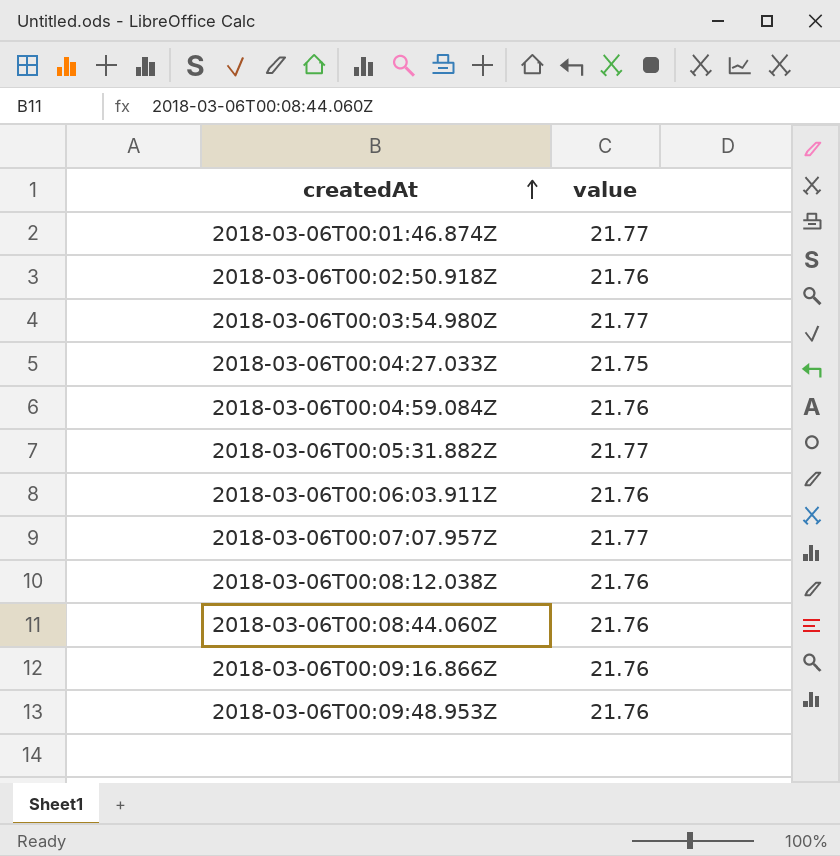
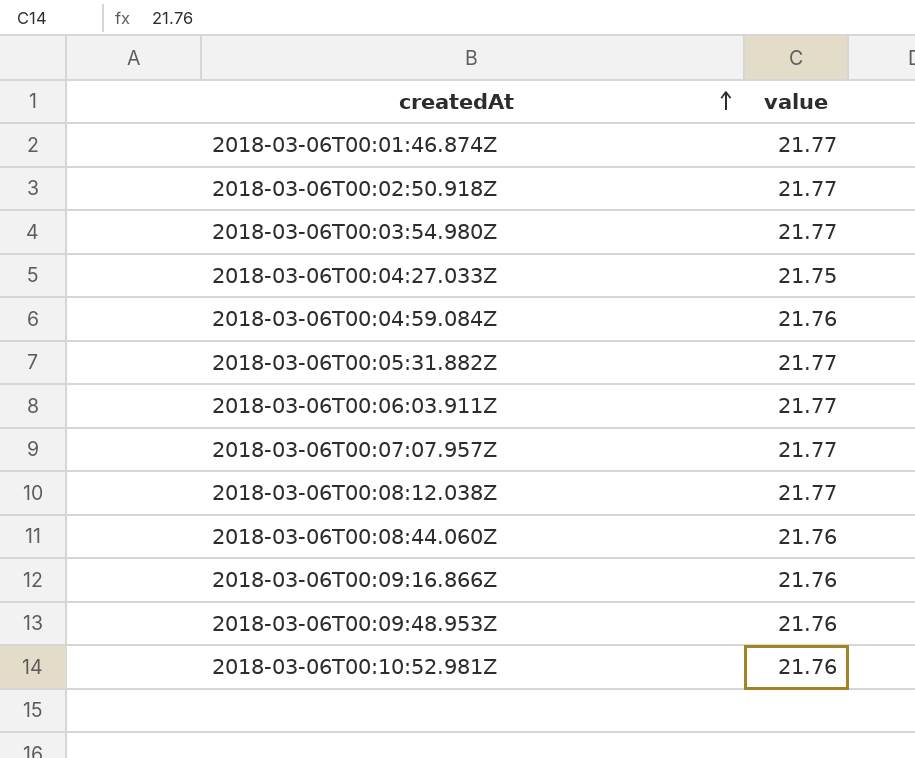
2018-03-06T00:02:50.918Z | value: 21.76 -> 21.77
2018-03-06T00:06:03.911Z | value: 21.76 -> 21.77
2018-03-06T00:08:12.038Z | value: 21.76 -> 21.77
row 2018-03-06T00:10:52.981Z: none -> 21.76

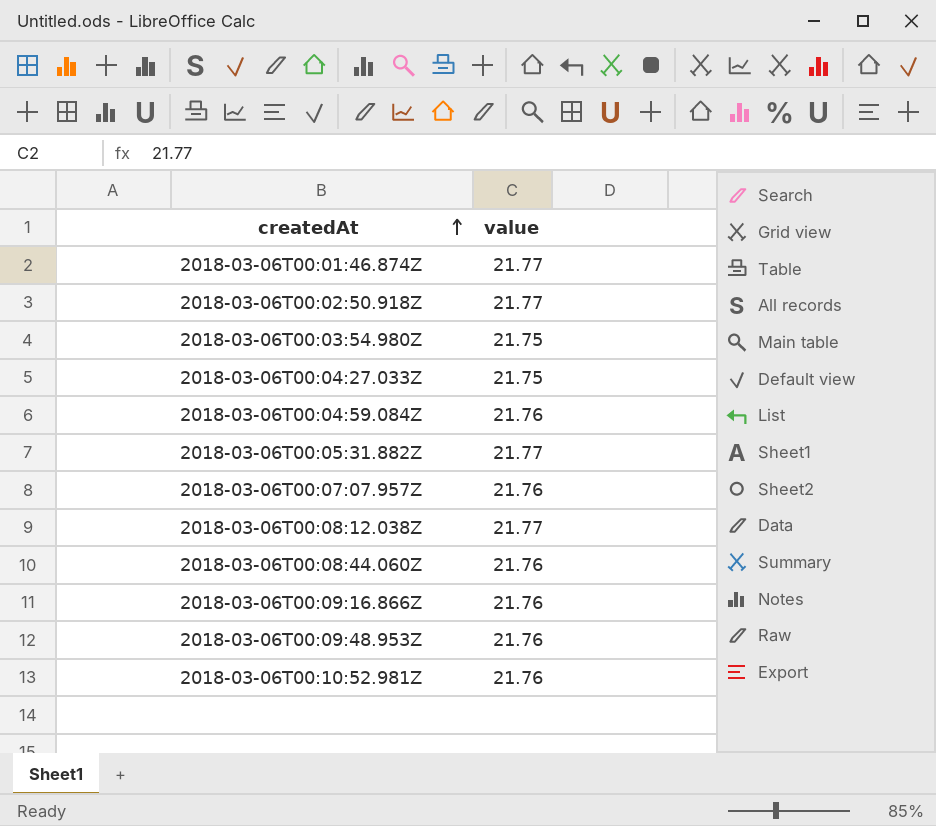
row 2018-03-06T00:06:03.911Z: 21.77 -> none
2018-03-06T00:03:54.980Z | value: 21.77 -> 21.75
2018-03-06T00:07:07.957Z | value: 21.77 -> 21.76

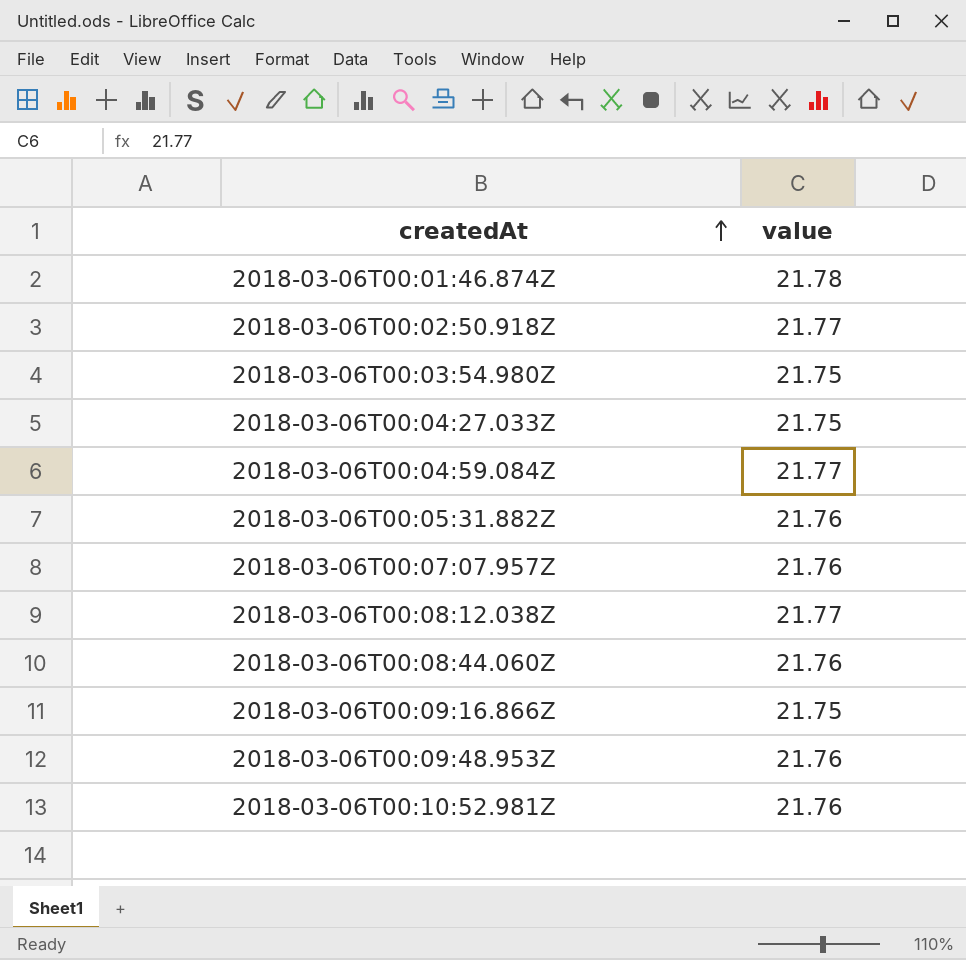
2018-03-06T00:01:46.874Z | value: 21.77 -> 21.78
2018-03-06T00:04:59.084Z | value: 21.76 -> 21.77
2018-03-06T00:05:31.882Z | value: 21.77 -> 21.76
2018-03-06T00:09:16.866Z | value: 21.76 -> 21.75

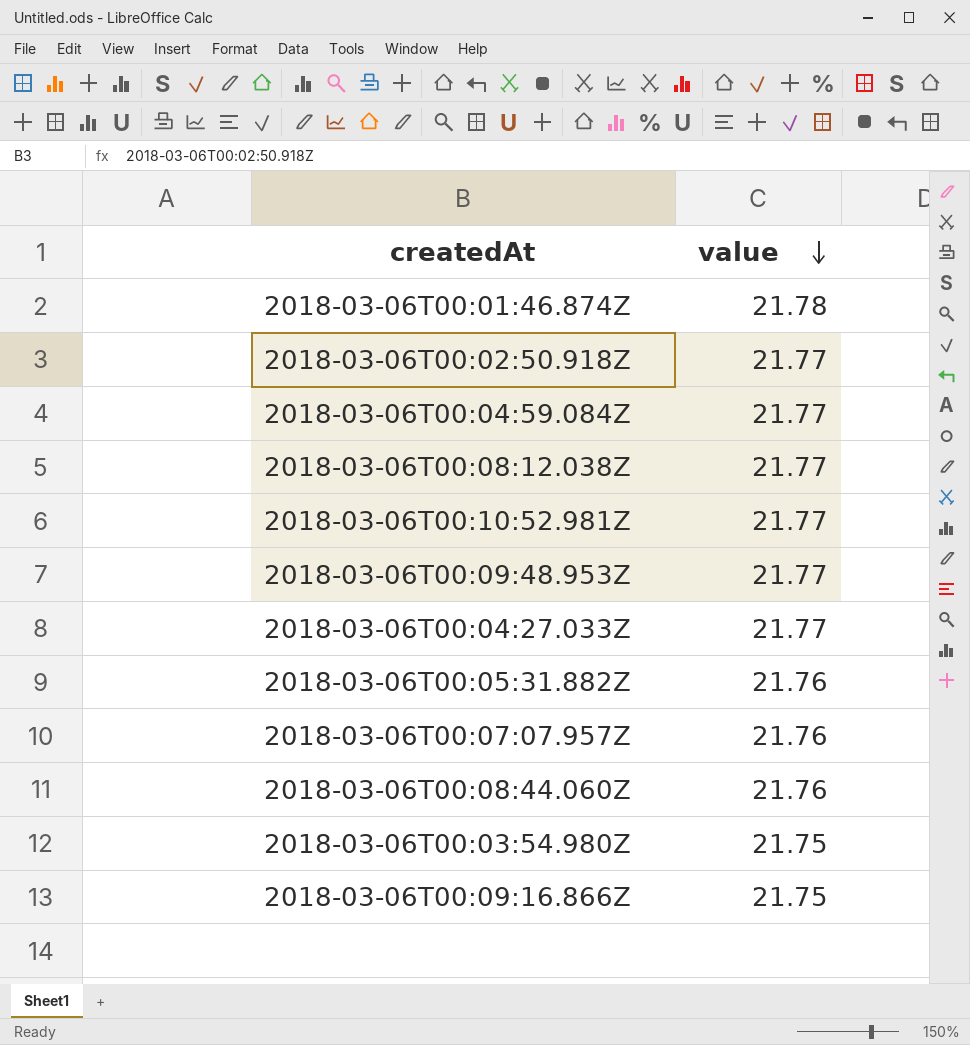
row order: createdAt ascending -> value descending
2018-03-06T00:10:52.981Z | value: 21.76 -> 21.77
2018-03-06T00:09:48.953Z | value: 21.76 -> 21.77
2018-03-06T00:04:27.033Z | value: 21.75 -> 21.77

